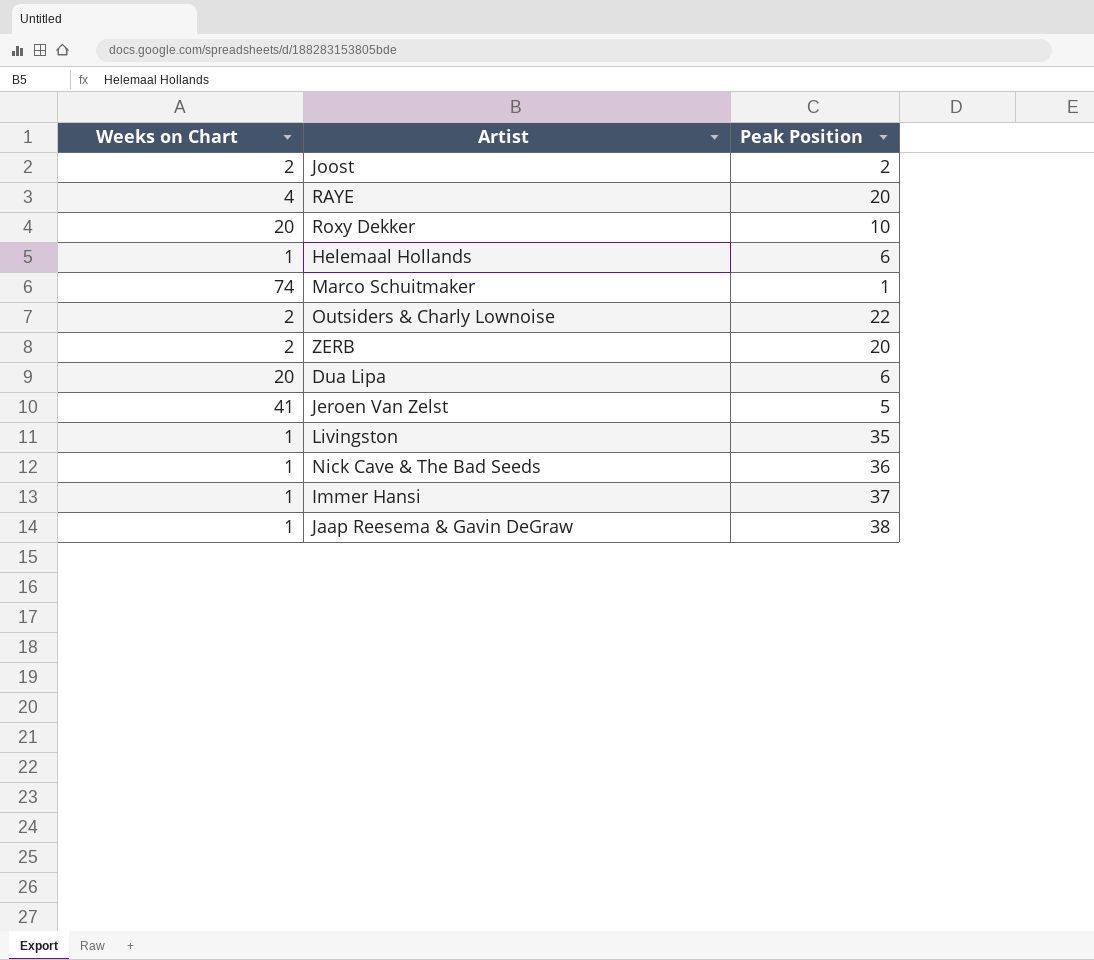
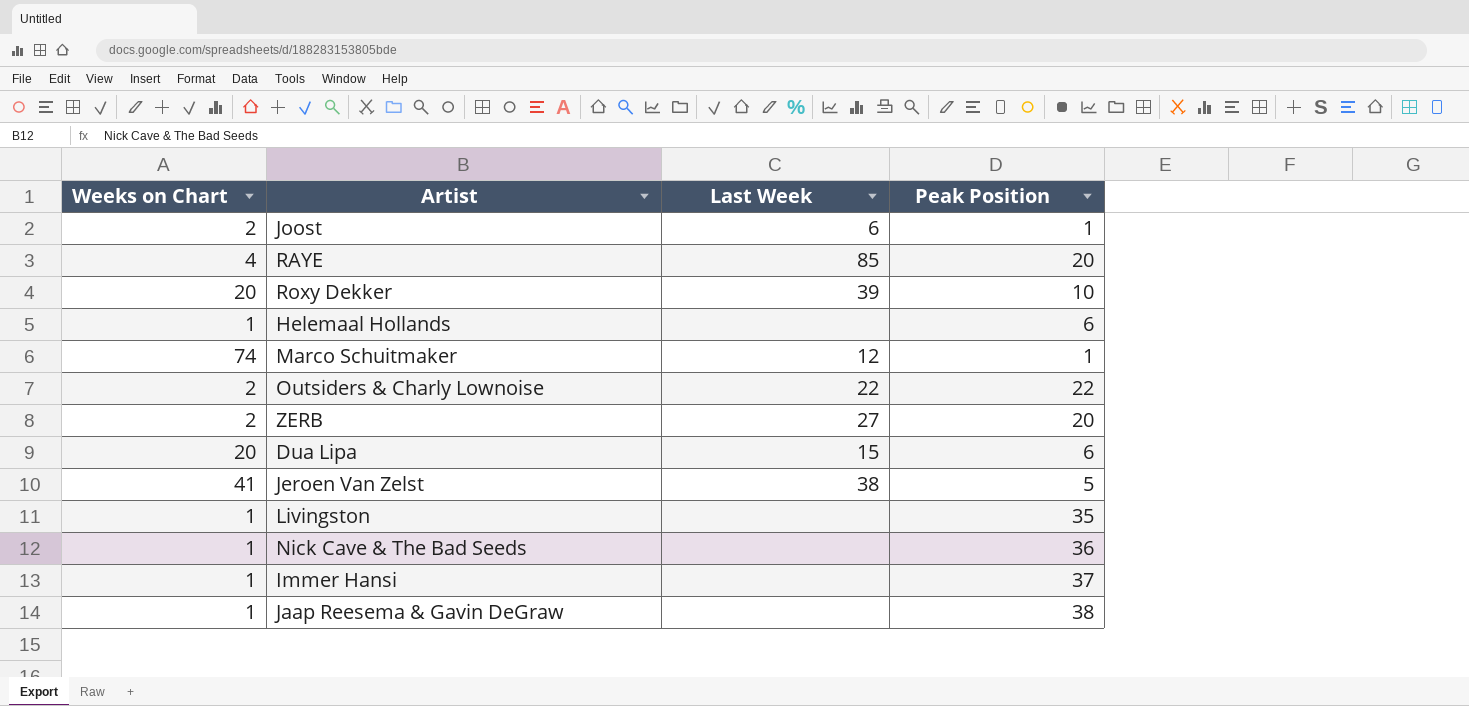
column Last Week | position: none -> 3
Joost | Peak Position: 2 -> 1

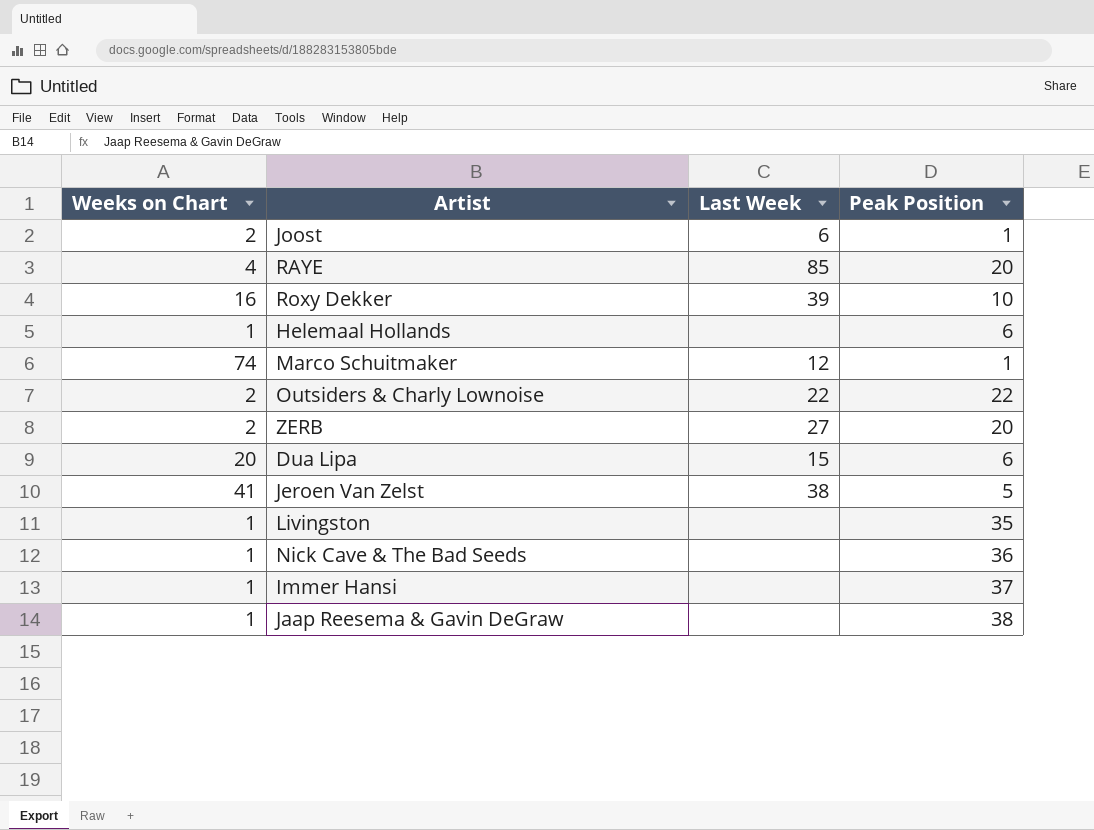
Roxy Dekker | Weeks on Chart: 20 -> 16

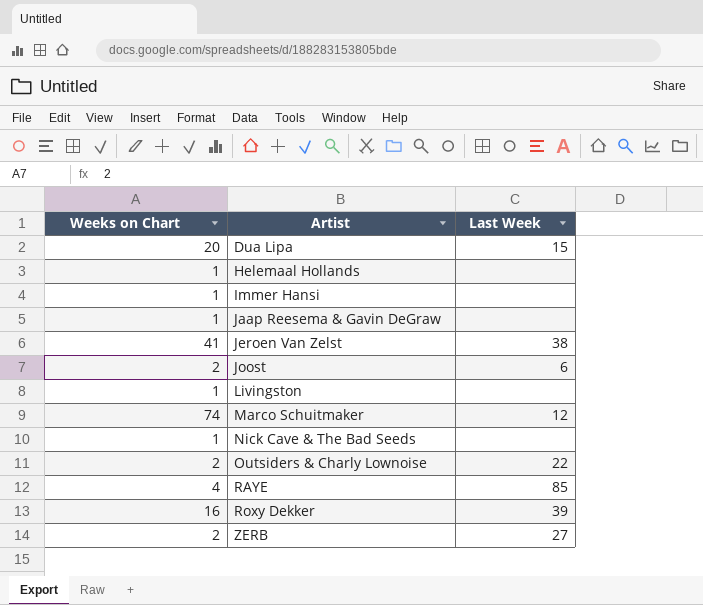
row order: none -> Artist ascending
column Peak Position | position: 4 -> none

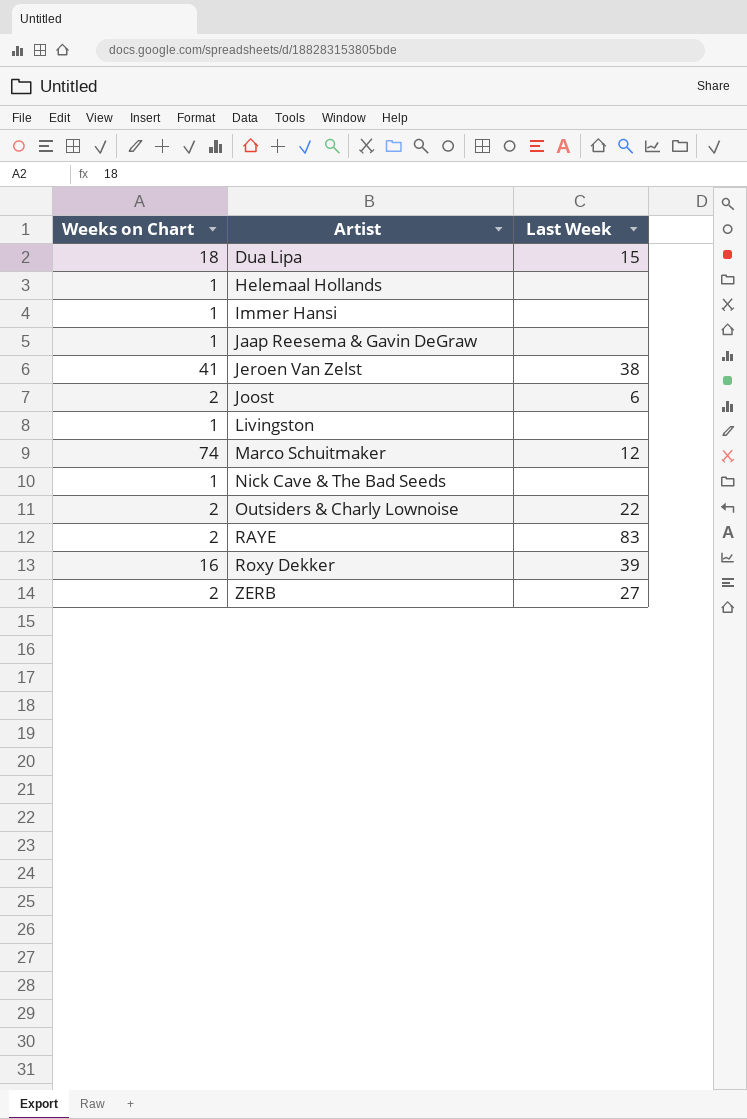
Dua Lipa | Weeks on Chart: 20 -> 18
RAYE | Weeks on Chart: 4 -> 2
RAYE | Last Week: 85 -> 83

